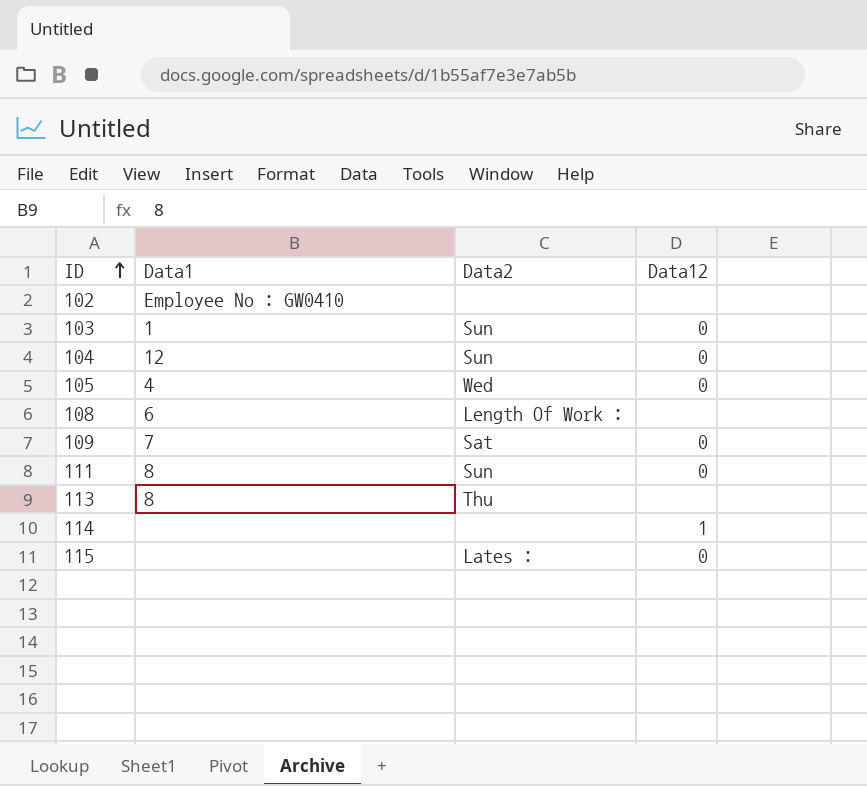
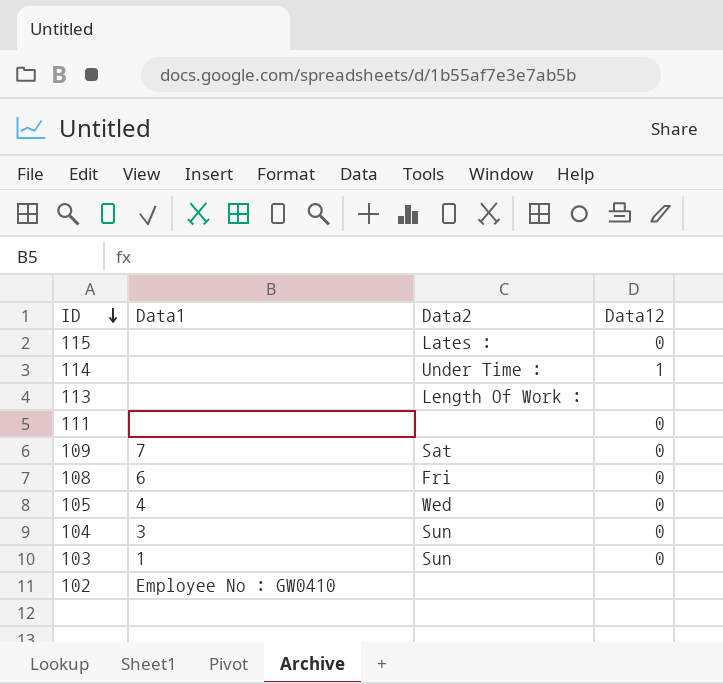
row order: ID ascending -> ID descending
114 | Data2: none -> Under Time :
113 | Data1: 8 -> none
113 | Data2: Thu -> Length Of Work :
111 | Data1: 8 -> none
111 | Data2: Sun -> none
108 | Data2: Length Of Work : -> Fri
108 | Data12: none -> 0
104 | Data1: 12 -> 3

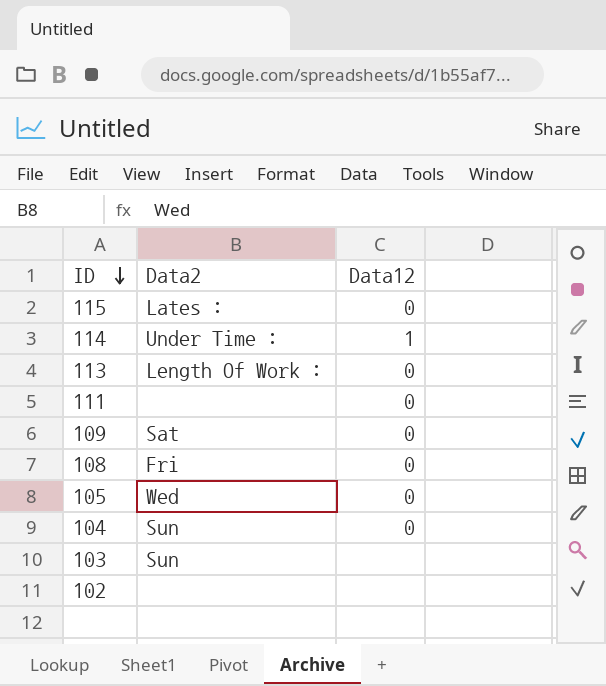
column Data1 | position: 2 -> none
113 | Data12: none -> 0
103 | Data12: 0 -> none

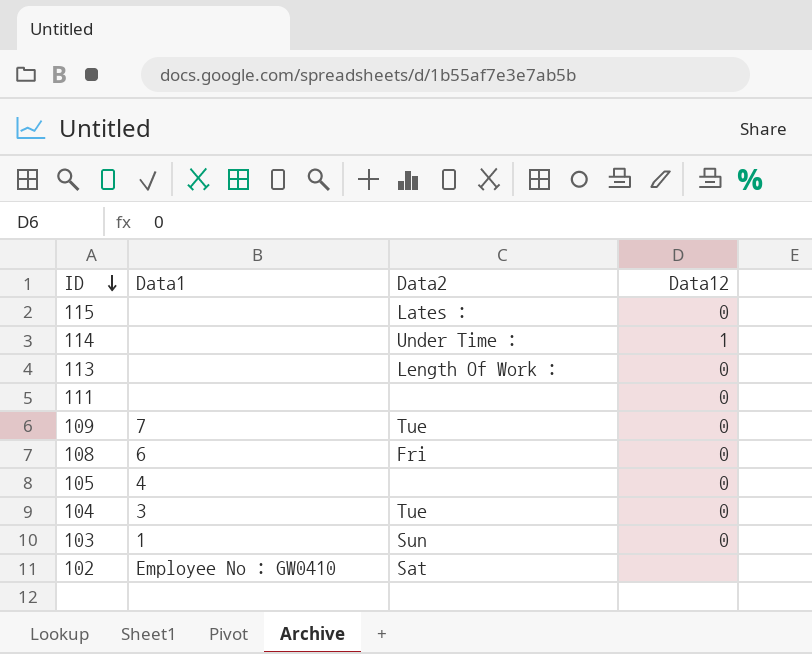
column Data1 | position: none -> 2
109 | Data2: Sat -> Tue
105 | Data2: Wed -> none
104 | Data2: Sun -> Tue
103 | Data12: none -> 0
102 | Data2: none -> Sat

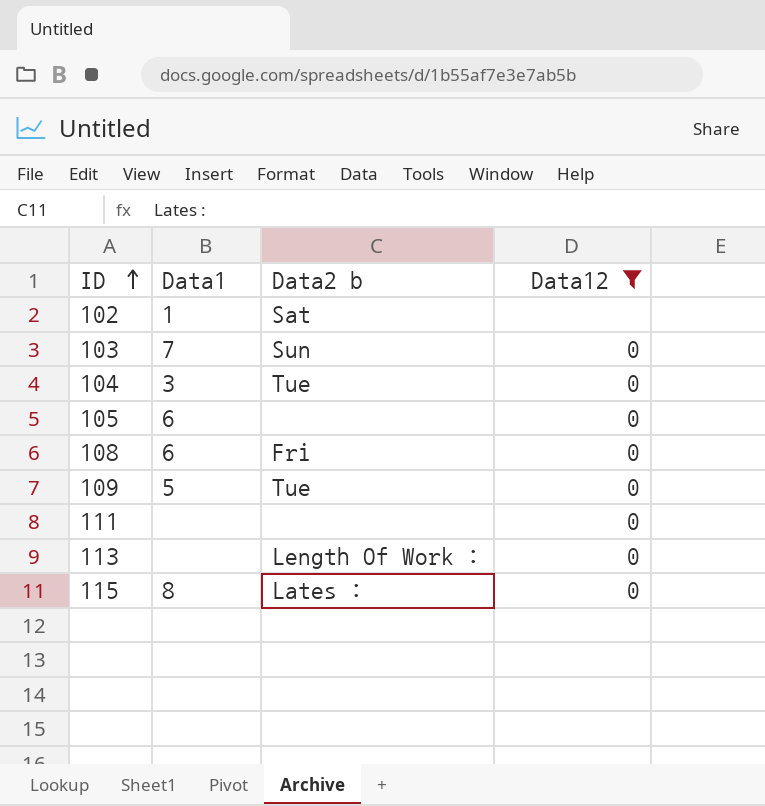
filter: none -> Data12 != 1
row order: ID descending -> ID ascending
column name: Data2 -> Data2 b
102 | Data1: Employee No : GW0410 -> 1
103 | Data1: 1 -> 7
105 | Data1: 4 -> 6
109 | Data1: 7 -> 5
115 | Data1: none -> 8

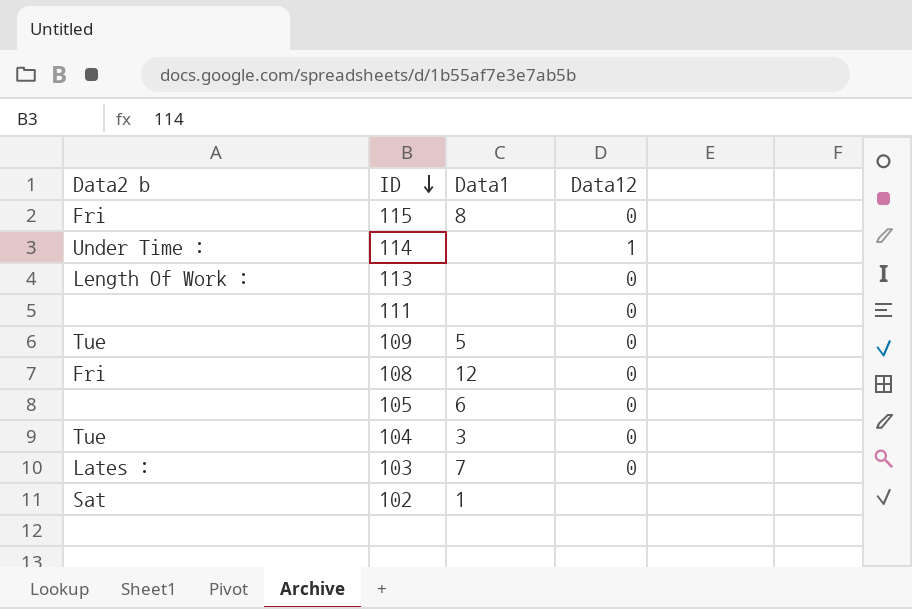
filter: Data12 != 1 -> none
row order: ID ascending -> ID descending
column Data2 b | position: 3 -> 1
115 | Data2 b: Lates : -> Fri
108 | Data1: 6 -> 12
103 | Data2 b: Sun -> Lates :

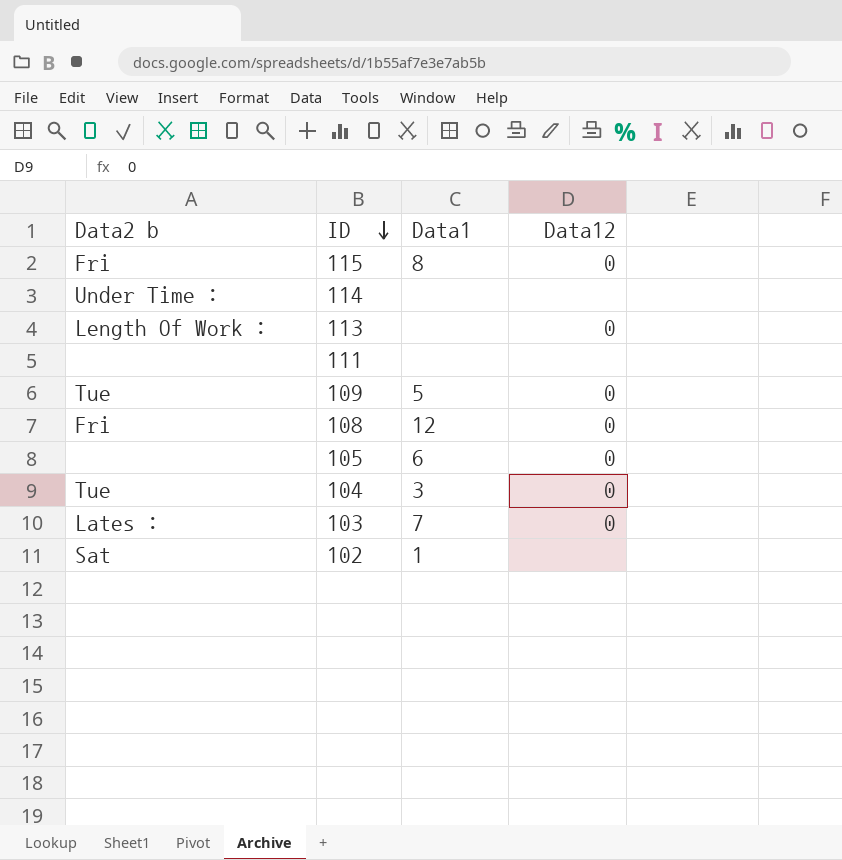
114 | Data12: 1 -> none
111 | Data12: 0 -> none

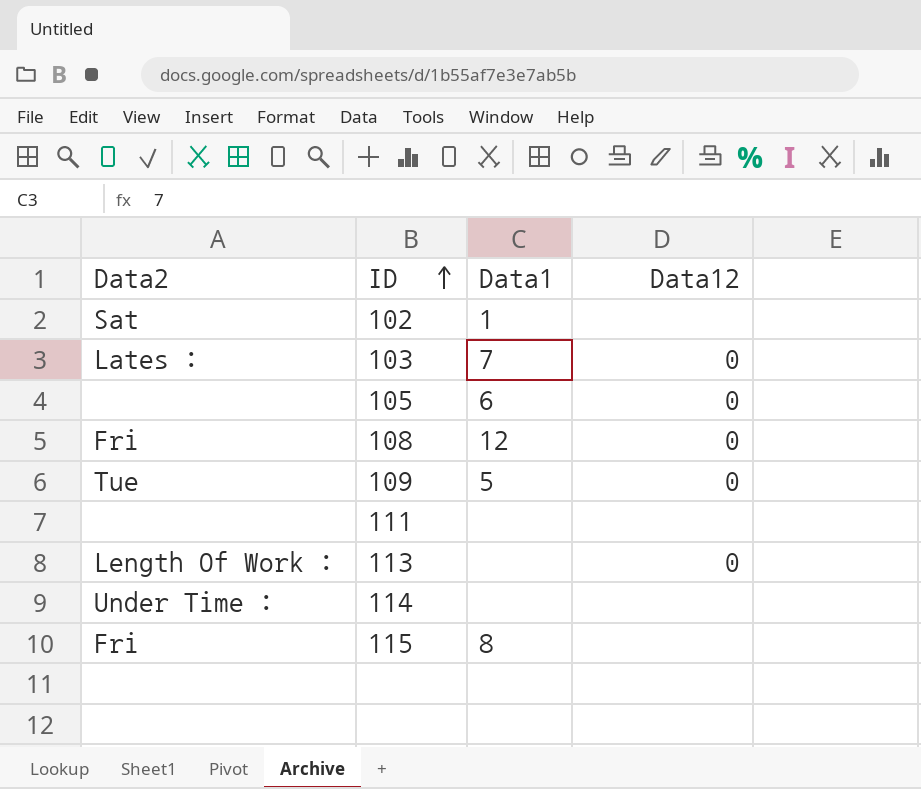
row order: ID descending -> ID ascending
column name: Data2 b -> Data2
row 104: Tue | 3 | 0 -> none
115 | Data12: 0 -> none

